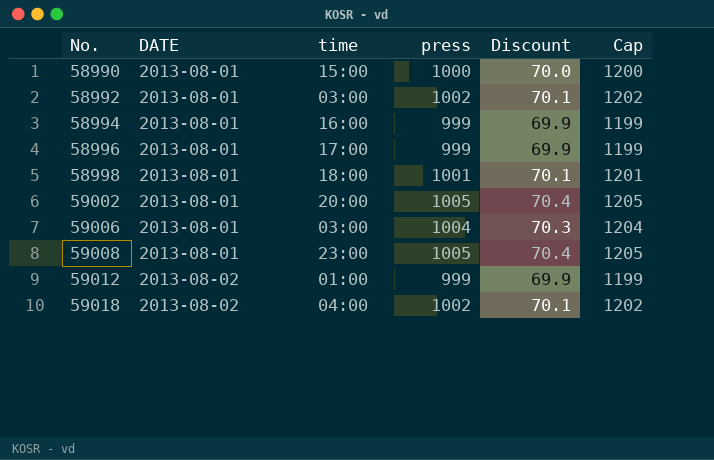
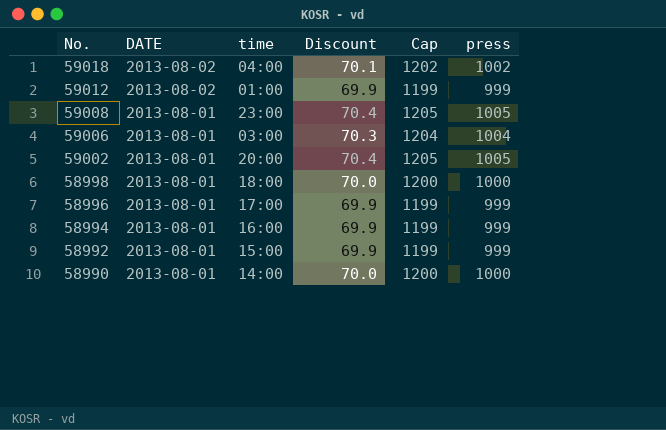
row order: No. ascending -> No. descending
column press | position: 4 -> 6
58998 | Discount: 70.1 -> 70.0
58998 | Cap: 1201 -> 1200
58998 | press: 1001 -> 1000
58992 | time: 03:00 -> 15:00
58992 | Discount: 70.1 -> 69.9
58992 | Cap: 1202 -> 1199
58992 | press: 1002 -> 999
58990 | time: 15:00 -> 14:00

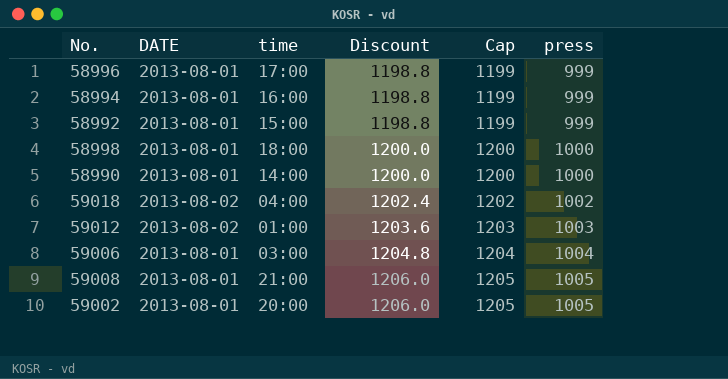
row order: No. descending -> Discount ascending
column Discount | formula: [press] * 0.07 -> [press] * 1.2
59012 | Cap: 1199 -> 1203
59012 | press: 999 -> 1003
59008 | time: 23:00 -> 21:00

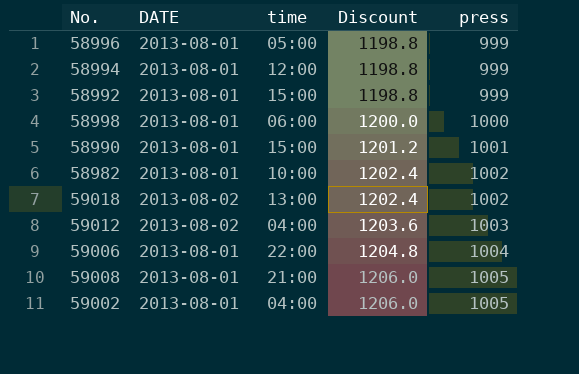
column Cap | formula: [press] + 200 -> none
58996 | time: 17:00 -> 05:00
58994 | time: 16:00 -> 12:00
58998 | time: 18:00 -> 06:00
58990 | time: 14:00 -> 15:00
58990 | Discount: 1200.0 -> 1201.2
58990 | press: 1000 -> 1001
row 58982: none -> 2013-08-01 | 10:00 | 1202.4 | 1002
59018 | time: 04:00 -> 13:00
59012 | time: 01:00 -> 04:00
59006 | time: 03:00 -> 22:00
59002 | time: 20:00 -> 04:00

